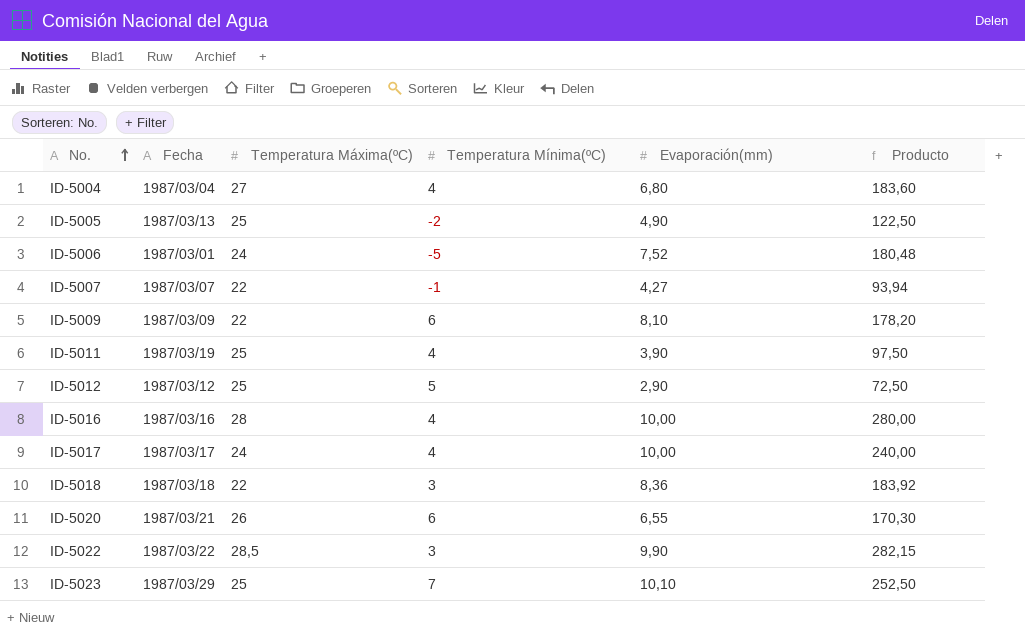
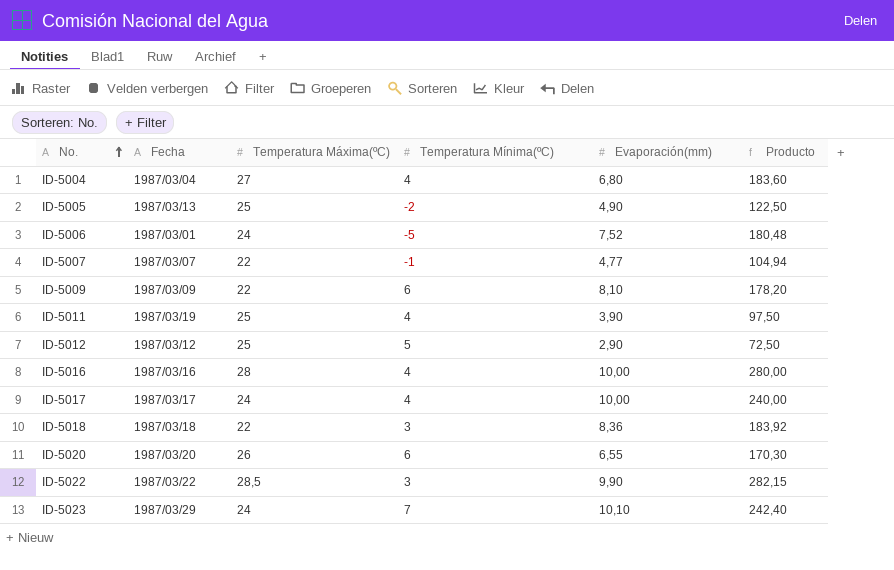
ID-5007 | Evaporación(mm): 4,27 -> 4,77
ID-5007 | Producto: 93,94 -> 104,94
ID-5020 | Fecha: 1987/03/21 -> 1987/03/20
ID-5023 | Temperatura Máxima(ºC): 25 -> 24
ID-5023 | Producto: 252,50 -> 242,40

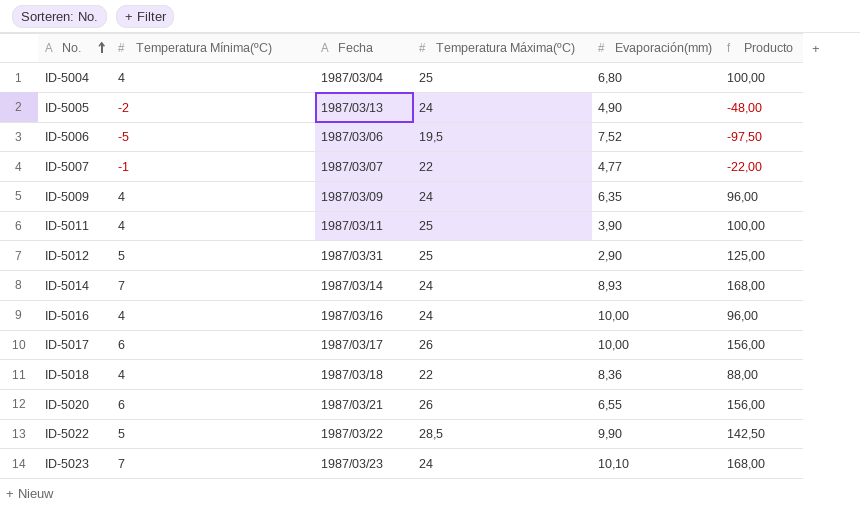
column Temperatura Mínima(ºC) | position: 4 -> 2
column Producto | formula: [Temperatura Máxima(ºC)] * [Evaporación(mm)] -> [Temperatura Mínima(ºC)] * [Temperatura Máxima(ºC)]
ID-5004 | Temperatura Máxima(ºC): 27 -> 25
ID-5005 | Temperatura Máxima(ºC): 25 -> 24
ID-5006 | Fecha: 1987/03/01 -> 1987/03/06
ID-5006 | Temperatura Máxima(ºC): 24 -> 19,5
ID-5009 | Temperatura Mínima(ºC): 6 -> 4
ID-5009 | Temperatura Máxima(ºC): 22 -> 24
ID-5009 | Evaporación(mm): 8,10 -> 6,35
ID-5011 | Fecha: 1987/03/19 -> 1987/03/11
ID-5012 | Fecha: 1987/03/12 -> 1987/03/31
row ID-5014: none -> 7 | 1987/03/14 | 24 | 8,93 | 168,00
ID-5016 | Temperatura Máxima(ºC): 28 -> 24
ID-5017 | Temperatura Mínima(ºC): 4 -> 6
ID-5017 | Temperatura Máxima(ºC): 24 -> 26
ID-5018 | Temperatura Mínima(ºC): 3 -> 4
ID-5020 | Fecha: 1987/03/20 -> 1987/03/21
ID-5022 | Temperatura Mínima(ºC): 3 -> 5
ID-5023 | Fecha: 1987/03/29 -> 1987/03/23

